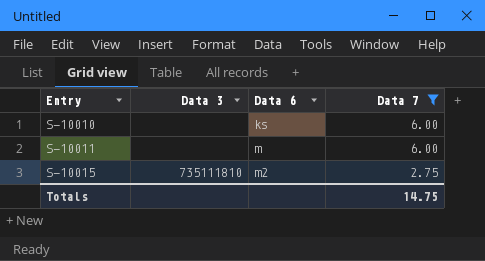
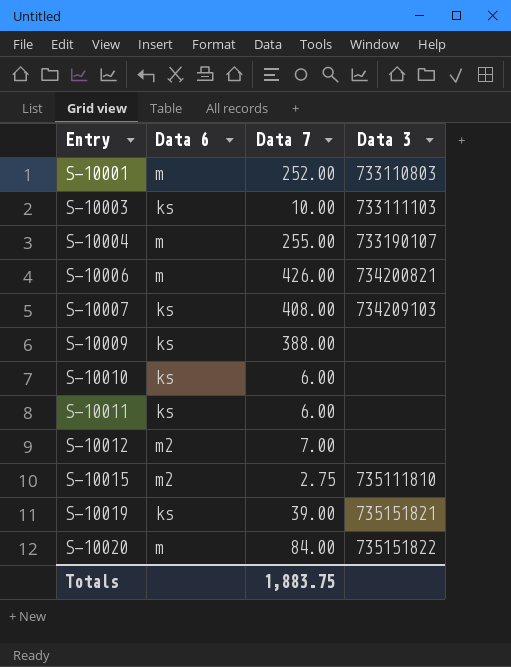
filter: Data 7 <= 6.00 -> none
column Data 3 | position: 2 -> 4
S-10011 | Data 6: m -> ks
Totals | Data 7: 14.75 -> 1,883.75

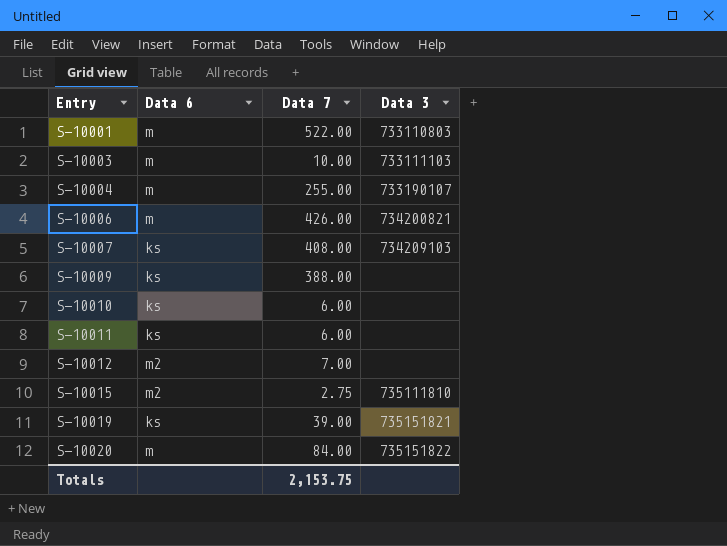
S-10001 | Data 7: 252.00 -> 522.00
S-10003 | Data 6: ks -> m
Totals | Data 7: 1,883.75 -> 2,153.75

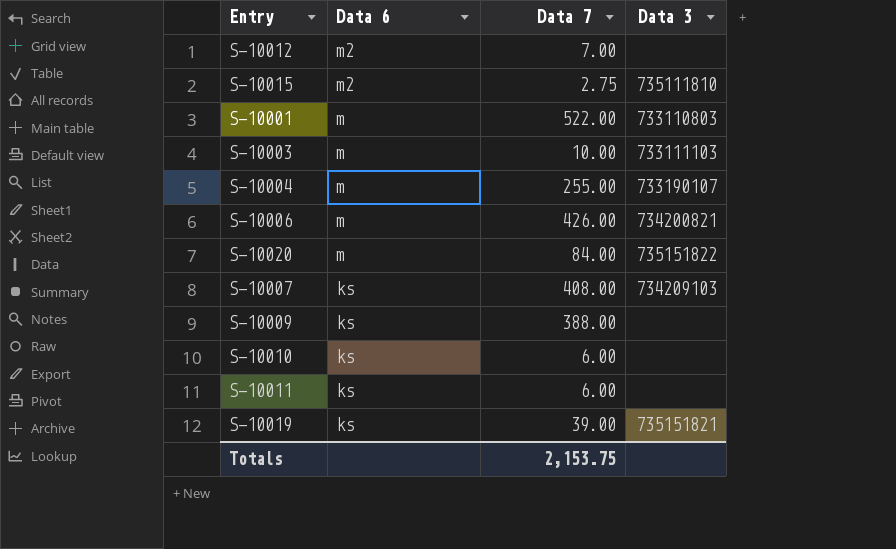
row order: Entry ascending -> Data 6 descending

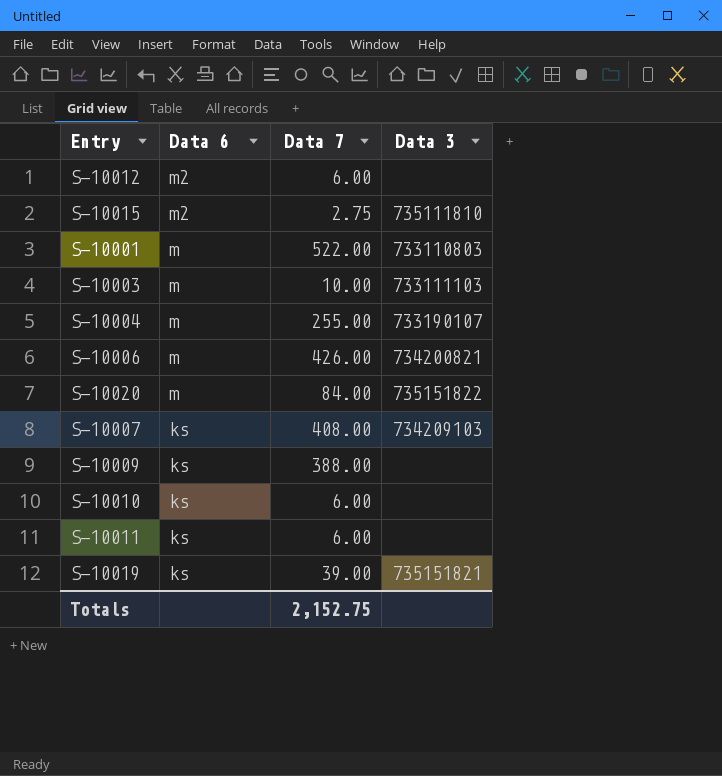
S-10012 | Data 7: 7.00 -> 6.00
Totals | Data 7: 2,153.75 -> 2,152.75

